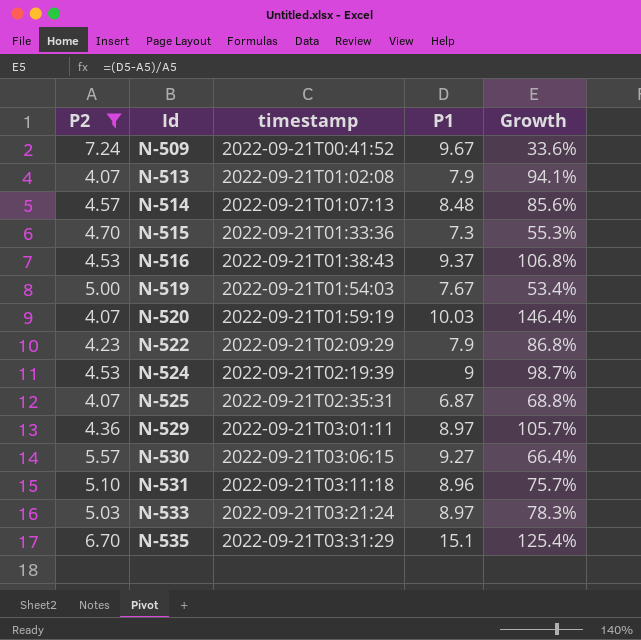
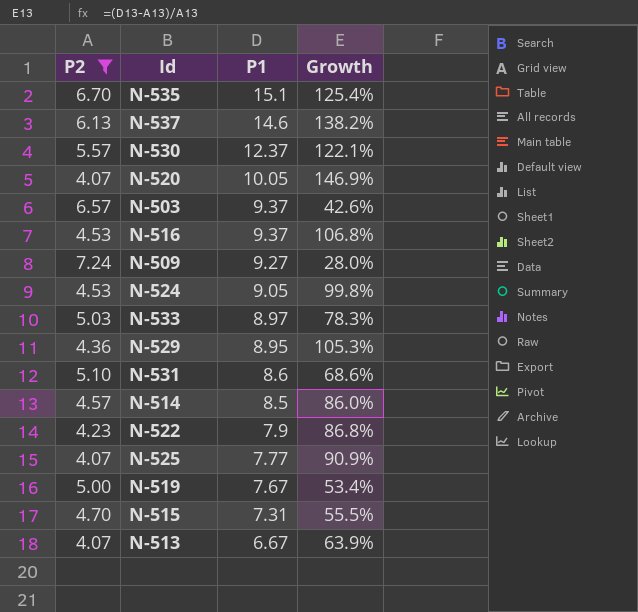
row order: Id ascending -> P1 descending
column timestamp | position: 3 -> none
row N-537: none -> 6.13 | 14.6 | 138.2%
N-530 | P1: 9.27 -> 12.37
N-530 | Growth: 66.4% -> 122.1%
N-520 | P1: 10.03 -> 10.05
N-520 | Growth: 146.4% -> 146.9%
row N-503: none -> 6.57 | 9.37 | 42.6%
N-509 | P1: 9.67 -> 9.27
N-509 | Growth: 33.6% -> 28.0%
N-524 | P1: 9 -> 9.05
N-524 | Growth: 98.7% -> 99.8%
N-529 | P1: 8.97 -> 8.95
N-529 | Growth: 105.7% -> 105.3%
N-531 | P1: 8.96 -> 8.6
N-531 | Growth: 75.7% -> 68.6%
N-514 | P1: 8.48 -> 8.5
N-514 | Growth: 85.6% -> 86.0%
N-525 | P1: 6.87 -> 7.77
N-525 | Growth: 68.8% -> 90.9%
N-515 | P1: 7.3 -> 7.31
N-515 | Growth: 55.3% -> 55.5%
N-513 | P1: 7.9 -> 6.67
N-513 | Growth: 94.1% -> 63.9%

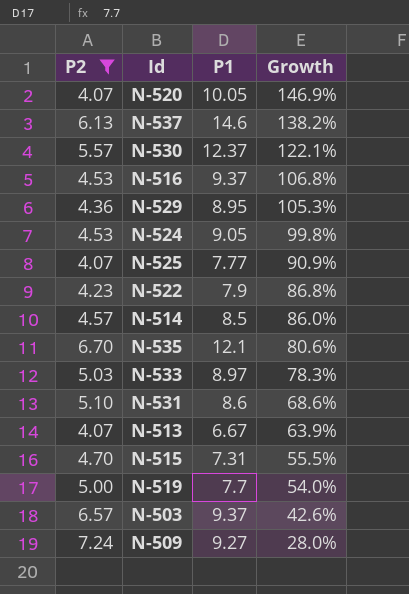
row order: P1 descending -> Growth descending
N-535 | P1: 15.1 -> 12.1
N-535 | Growth: 125.4% -> 80.6%
N-519 | P1: 7.67 -> 7.7
N-519 | Growth: 53.4% -> 54.0%

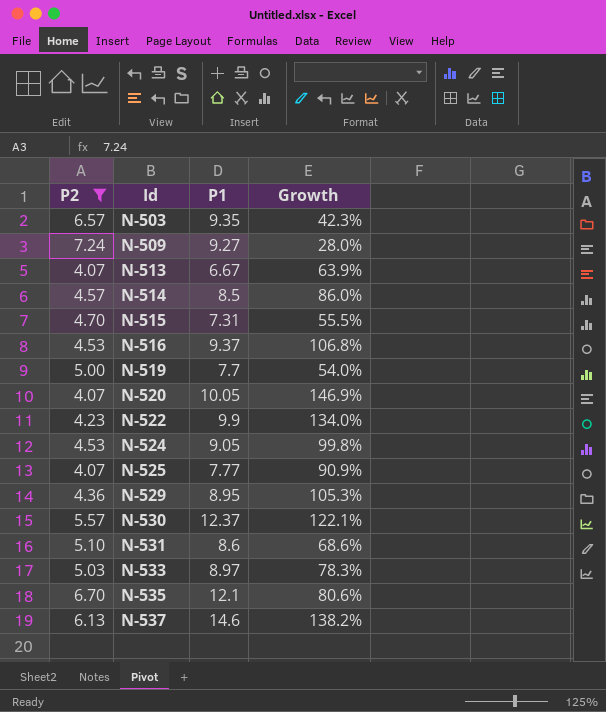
row order: Growth descending -> Id ascending
N-503 | P1: 9.37 -> 9.35
N-503 | Growth: 42.6% -> 42.3%
N-522 | P1: 7.9 -> 9.9
N-522 | Growth: 86.8% -> 134.0%

